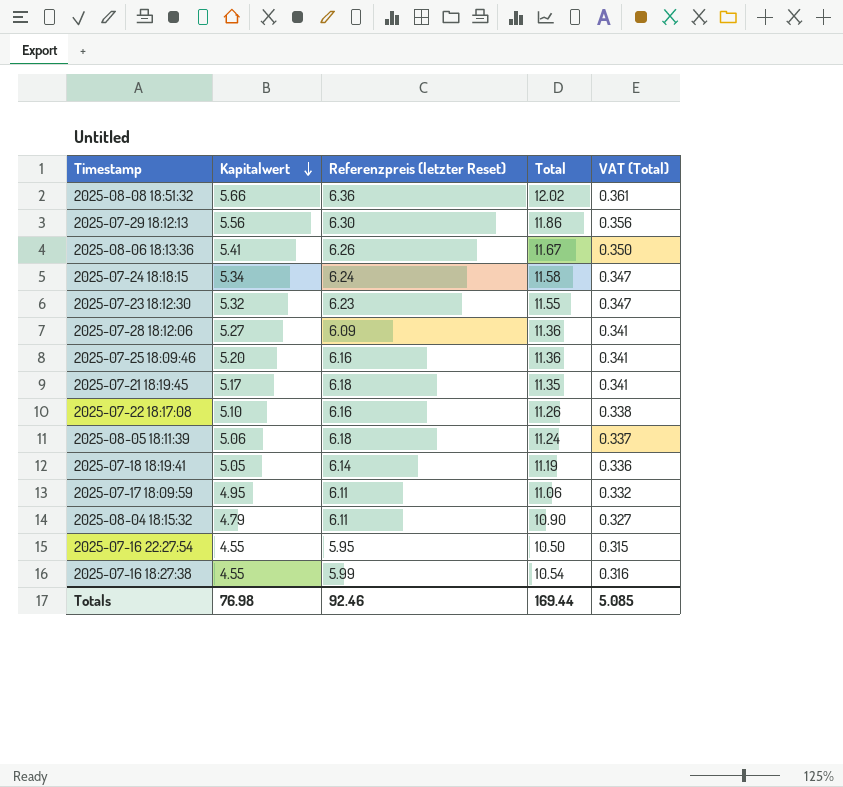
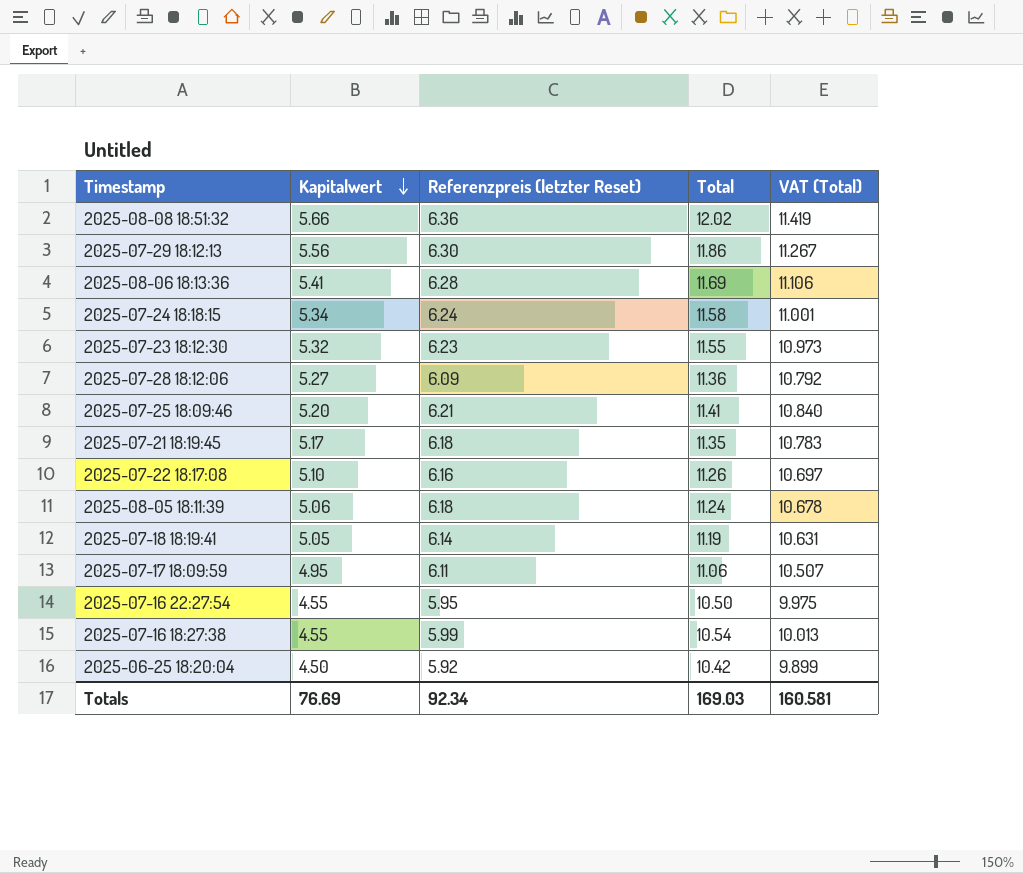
column VAT (Total) | formula: [Total] * 0.03 -> [Total] * 0.95
row 2025-08-04 18:15:32: 4.79 | 6.11 | 10.90 | 0.327 -> none
2025-08-06 18:13:36 | Referenzpreis (letzter Reset): 6.26 -> 6.28
2025-08-06 18:13:36 | Total: 11.67 -> 11.69
2025-07-25 18:09:46 | Referenzpreis (letzter Reset): 6.16 -> 6.21
2025-07-25 18:09:46 | Total: 11.36 -> 11.41
row 2025-06-25 18:20:04: none -> 4.50 | 5.92 | 10.42 | 9.899
Totals | Kapitalwert: 76.98 -> 76.69
Totals | Referenzpreis (letzter Reset): 92.46 -> 92.34
Totals | Total: 169.44 -> 169.03
Totals | VAT (Total): 5.085 -> 160.581

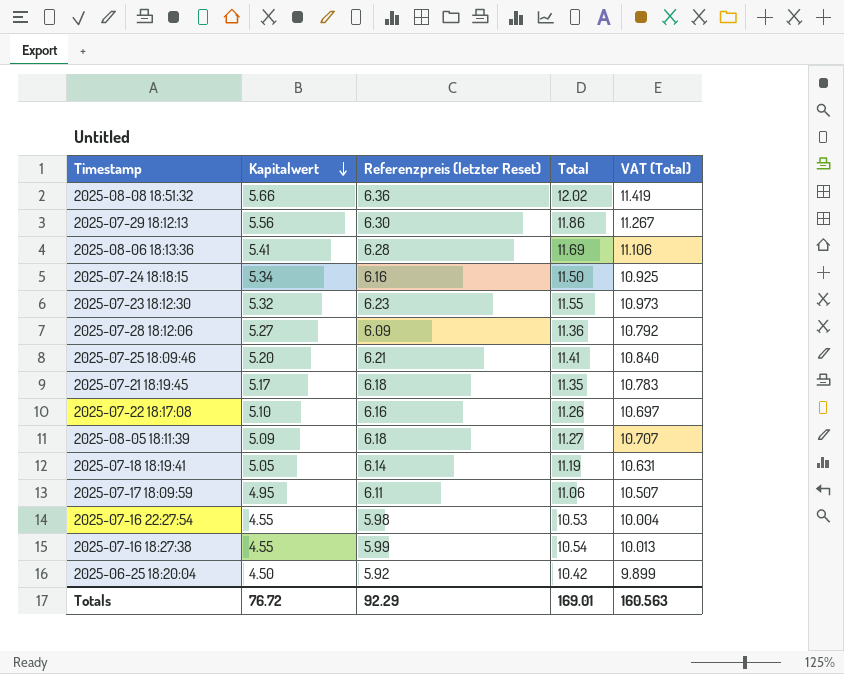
2025-07-24 18:18:15 | Referenzpreis (letzter Reset): 6.24 -> 6.16
2025-07-24 18:18:15 | Total: 11.58 -> 11.50
2025-07-24 18:18:15 | VAT (Total): 11.001 -> 10.925
2025-08-05 18:11:39 | Kapitalwert: 5.06 -> 5.09
2025-08-05 18:11:39 | Total: 11.24 -> 11.27
2025-08-05 18:11:39 | VAT (Total): 10.678 -> 10.707
2025-07-16 22:27:54 | Referenzpreis (letzter Reset): 5.95 -> 5.98
2025-07-16 22:27:54 | Total: 10.50 -> 10.53
2025-07-16 22:27:54 | VAT (Total): 9.975 -> 10.004
Totals | Kapitalwert: 76.69 -> 76.72
Totals | Referenzpreis (letzter Reset): 92.34 -> 92.29
Totals | Total: 169.03 -> 169.01
Totals | VAT (Total): 160.581 -> 160.563

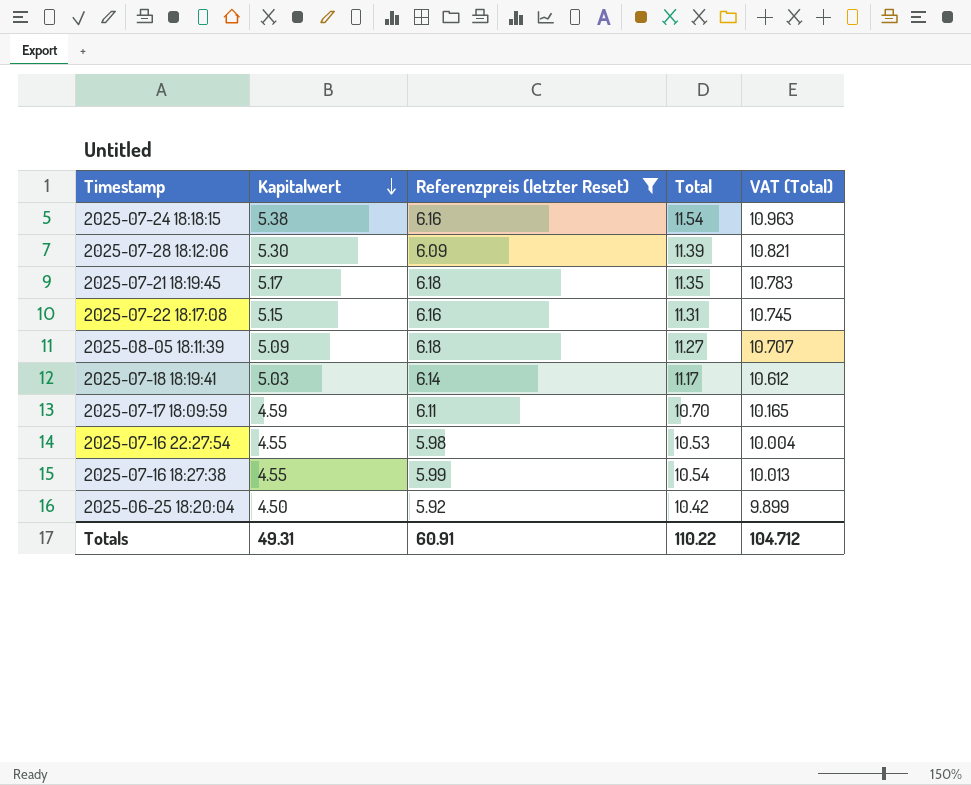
filter: none -> Referenzpreis (letzter Reset) <= 6.18
2025-07-24 18:18:15 | Kapitalwert: 5.34 -> 5.38
2025-07-24 18:18:15 | Total: 11.50 -> 11.54
2025-07-24 18:18:15 | VAT (Total): 10.925 -> 10.963
2025-07-28 18:12:06 | Kapitalwert: 5.27 -> 5.30
2025-07-28 18:12:06 | Total: 11.36 -> 11.39
2025-07-28 18:12:06 | VAT (Total): 10.792 -> 10.821
2025-07-22 18:17:08 | Kapitalwert: 5.10 -> 5.15
2025-07-22 18:17:08 | Total: 11.26 -> 11.31
2025-07-22 18:17:08 | VAT (Total): 10.697 -> 10.745
2025-07-18 18:19:41 | Kapitalwert: 5.05 -> 5.03
2025-07-18 18:19:41 | Total: 11.19 -> 11.17
2025-07-18 18:19:41 | VAT (Total): 10.631 -> 10.612
2025-07-17 18:09:59 | Kapitalwert: 4.95 -> 4.59
2025-07-17 18:09:59 | Total: 11.06 -> 10.70
2025-07-17 18:09:59 | VAT (Total): 10.507 -> 10.165
Totals | Kapitalwert: 76.72 -> 49.31
Totals | Referenzpreis (letzter Reset): 92.29 -> 60.91
Totals | Total: 169.01 -> 110.22
Totals | VAT (Total): 160.563 -> 104.712

